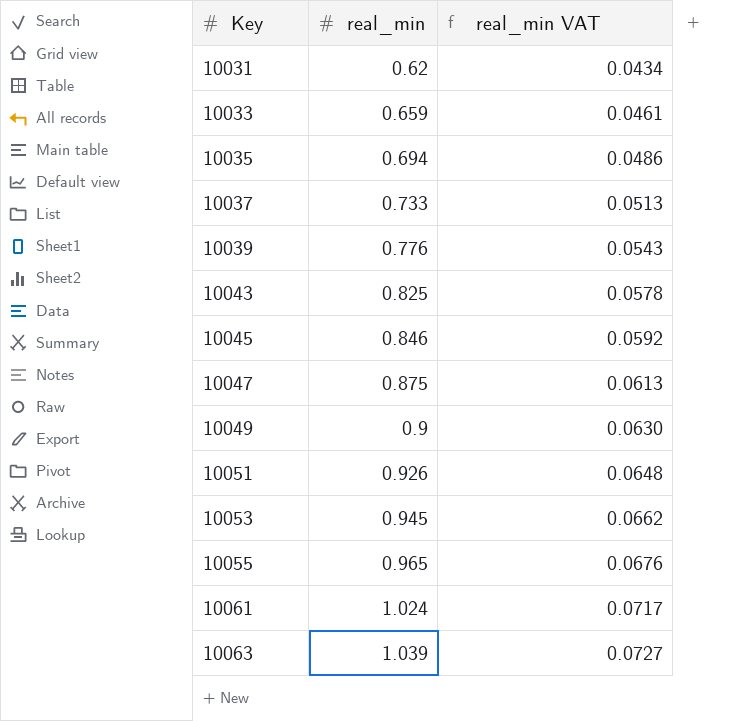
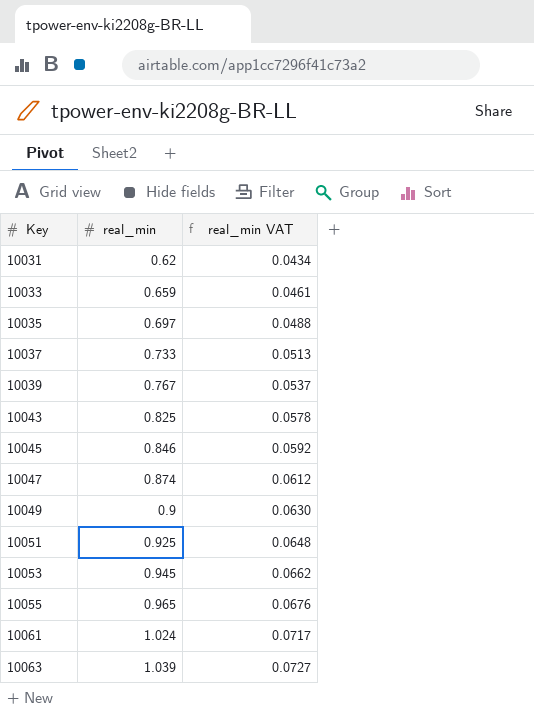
10035 | real_min: 0.694 -> 0.697
10035 | real_min VAT: 0.0486 -> 0.0488
10039 | real_min: 0.776 -> 0.767
10039 | real_min VAT: 0.0543 -> 0.0537
10047 | real_min: 0.875 -> 0.874
10047 | real_min VAT: 0.0613 -> 0.0612
10051 | real_min: 0.926 -> 0.925

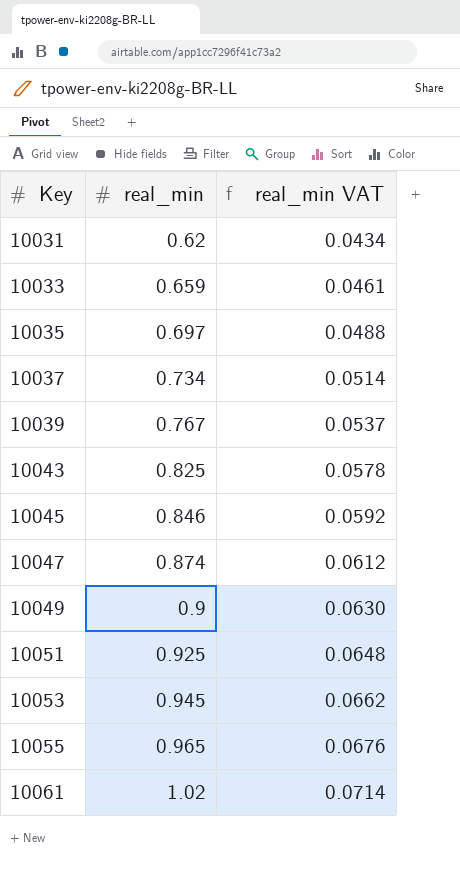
row 10063: 1.039 | 0.0727 -> none
10037 | real_min: 0.733 -> 0.734
10037 | real_min VAT: 0.0513 -> 0.0514
10061 | real_min: 1.024 -> 1.02
10061 | real_min VAT: 0.0717 -> 0.0714

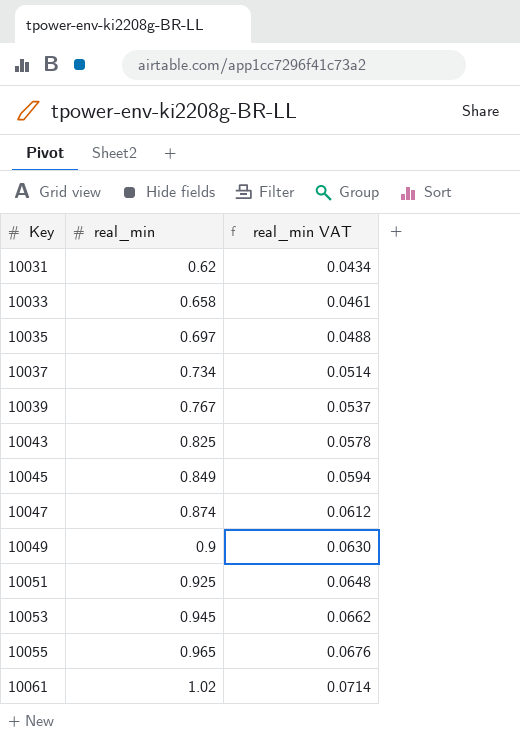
10033 | real_min: 0.659 -> 0.658
10045 | real_min: 0.846 -> 0.849
10045 | real_min VAT: 0.0592 -> 0.0594

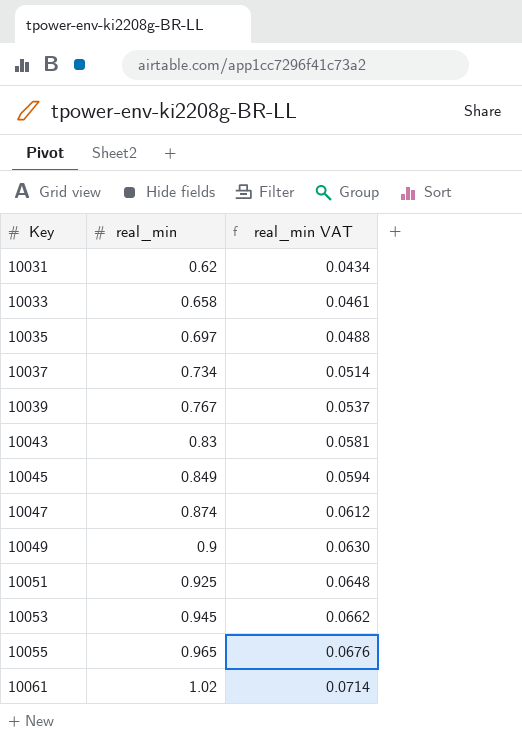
10043 | real_min: 0.825 -> 0.83
10043 | real_min VAT: 0.0578 -> 0.0581

